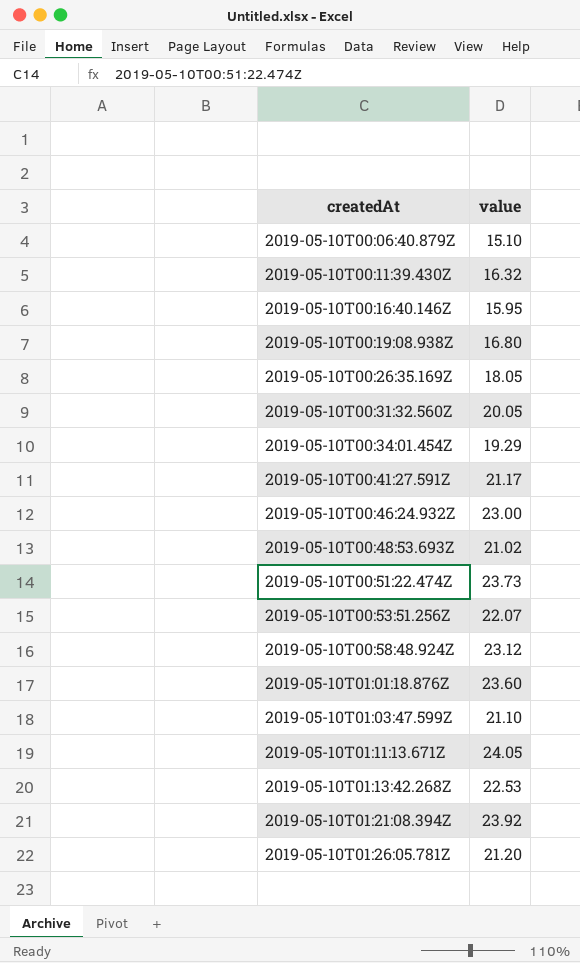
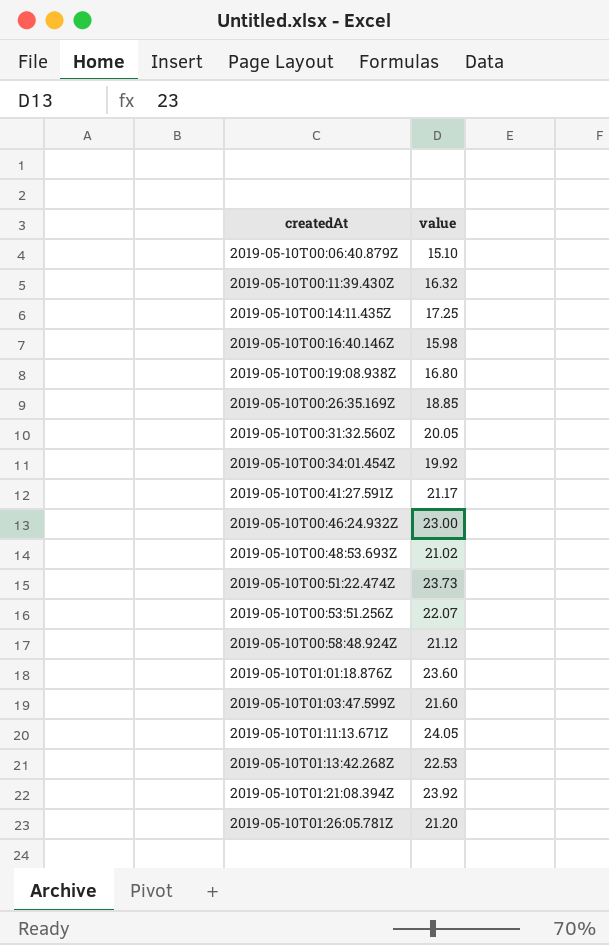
row 2019-05-10T00:14:11.435Z: none -> 17.25
2019-05-10T00:16:40.146Z | value: 15.95 -> 15.98
2019-05-10T00:26:35.169Z | value: 18.05 -> 18.85
2019-05-10T00:34:01.454Z | value: 19.29 -> 19.92
2019-05-10T00:58:48.924Z | value: 23.12 -> 21.12
2019-05-10T01:03:47.599Z | value: 21.10 -> 21.60

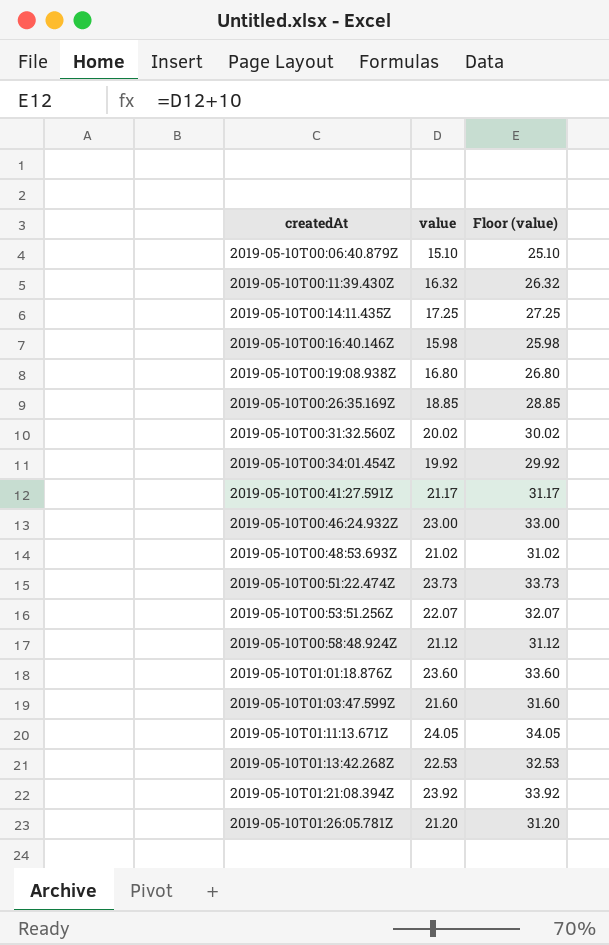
column Floor (value) | formula: none -> [value] + 10
2019-05-10T00:31:32.560Z | value: 20.05 -> 20.02

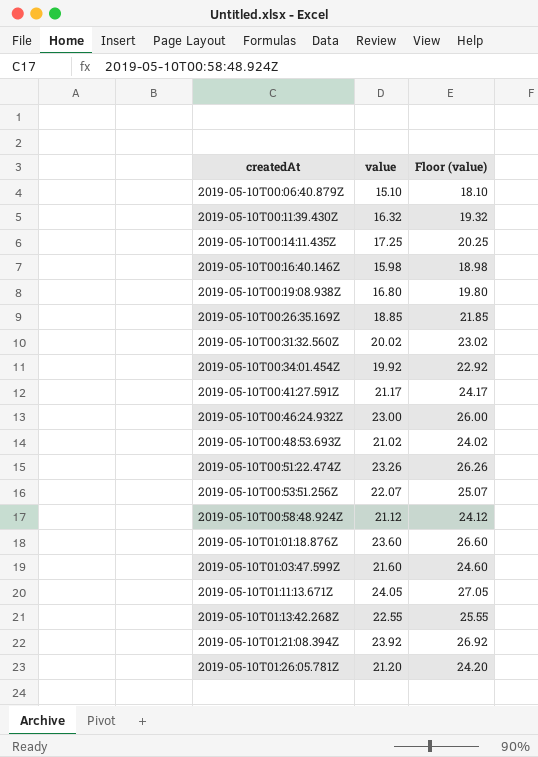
column Floor (value) | formula: [value] + 10 -> [value] + 3
2019-05-10T00:51:22.474Z | value: 23.73 -> 23.26
2019-05-10T01:13:42.268Z | value: 22.53 -> 22.55

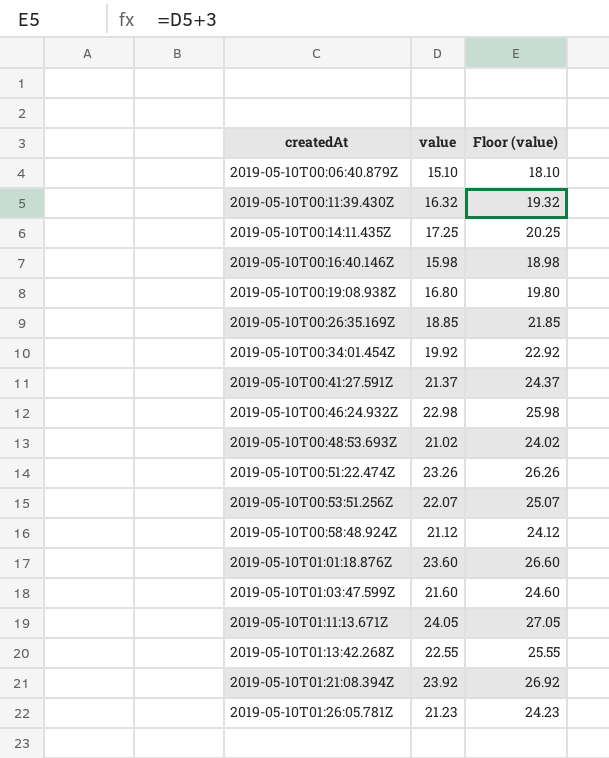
row 2019-05-10T00:31:32.560Z: 20.02 | 23.02 -> none
2019-05-10T00:41:27.591Z | value: 21.17 -> 21.37
2019-05-10T00:41:27.591Z | Floor (value): 24.17 -> 24.37
2019-05-10T00:46:24.932Z | value: 23.00 -> 22.98
2019-05-10T00:46:24.932Z | Floor (value): 26.00 -> 25.98
2019-05-10T01:26:05.781Z | value: 21.20 -> 21.23
2019-05-10T01:26:05.781Z | Floor (value): 24.20 -> 24.23

